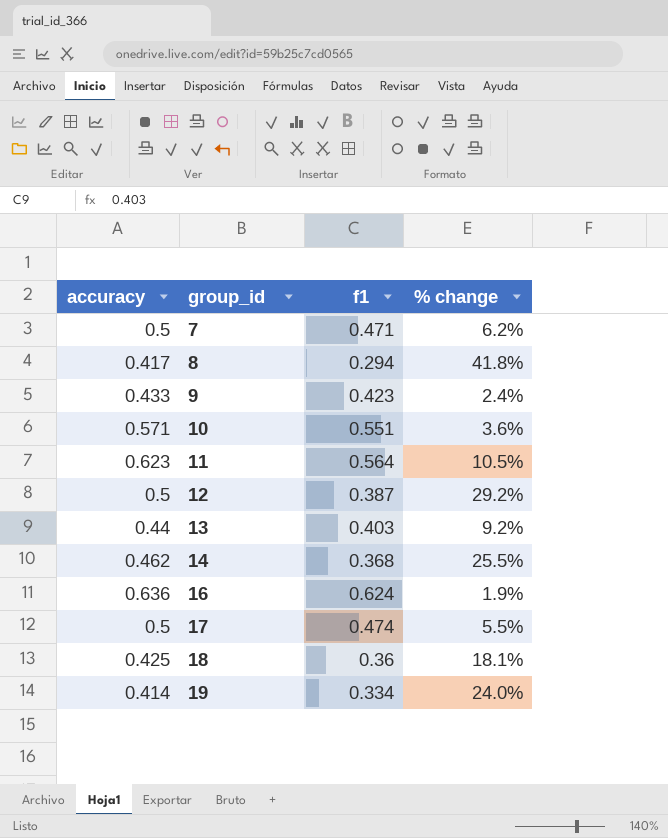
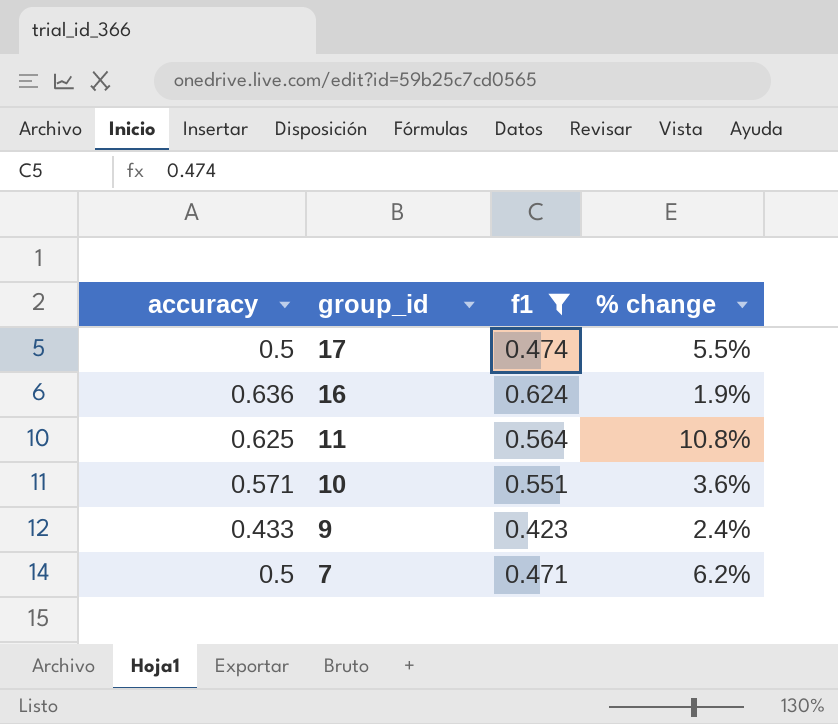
filter: none -> f1 >= 0.423
row order: group_id ascending -> group_id descending
11 | accuracy: 0.623 -> 0.625
11 | % change: 10.5% -> 10.8%

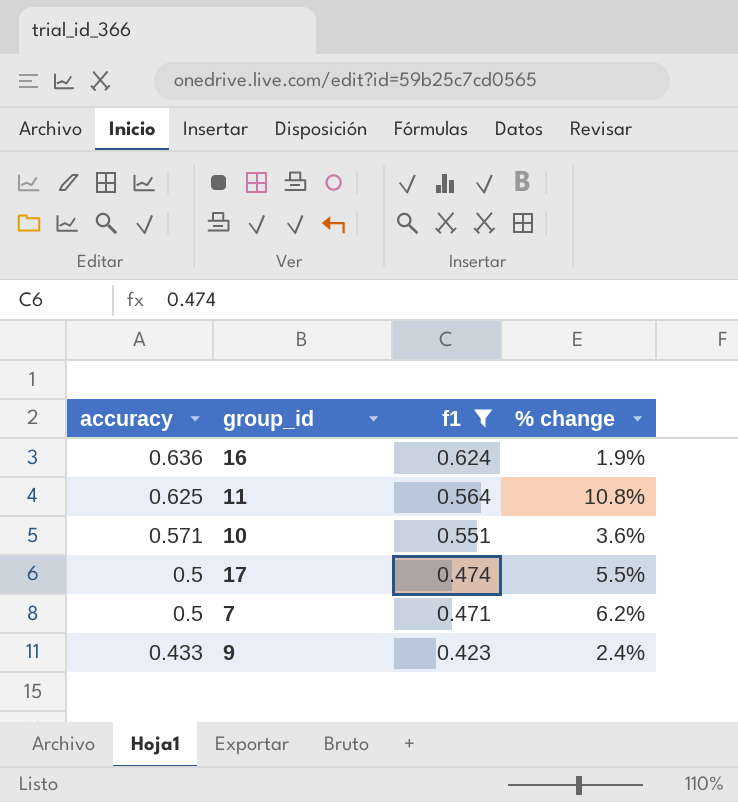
row order: group_id descending -> accuracy descending

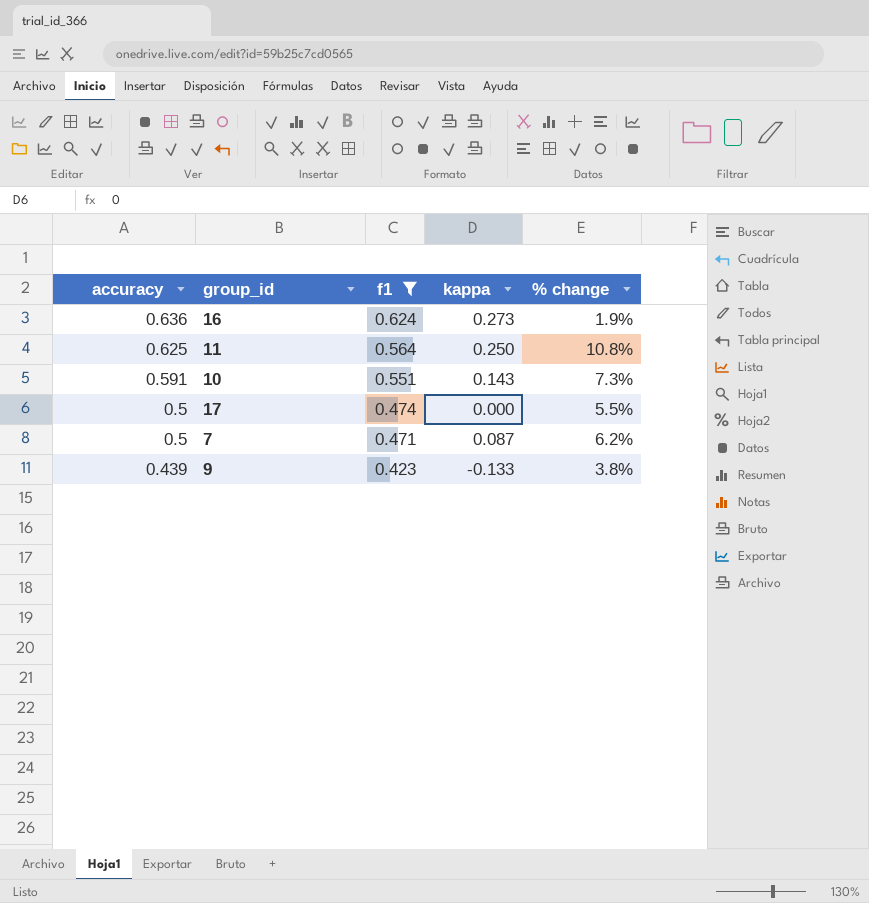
column kappa | position: none -> 4
10 | accuracy: 0.571 -> 0.591
10 | % change: 3.6% -> 7.3%
9 | accuracy: 0.433 -> 0.439
9 | % change: 2.4% -> 3.8%

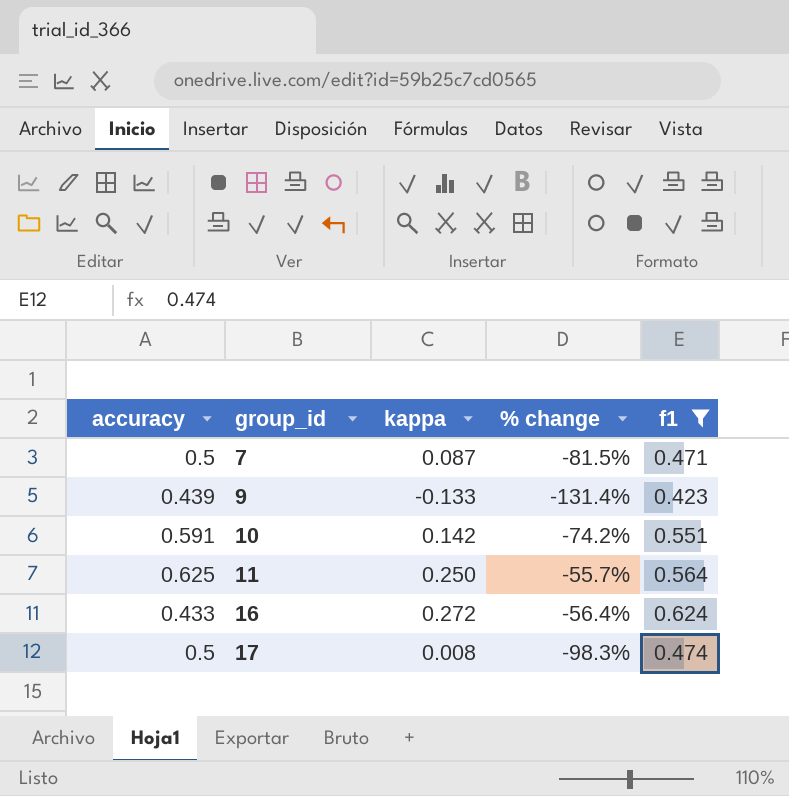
row order: accuracy descending -> group_id ascending
column % change | formula: ([accuracy] - [f1]) / [f1] -> ([kappa] - [f1]) / [f1]
column f1 | position: 3 -> 5
10 | kappa: 0.143 -> 0.142
16 | accuracy: 0.636 -> 0.433
16 | kappa: 0.273 -> 0.272
17 | kappa: 0.000 -> 0.008

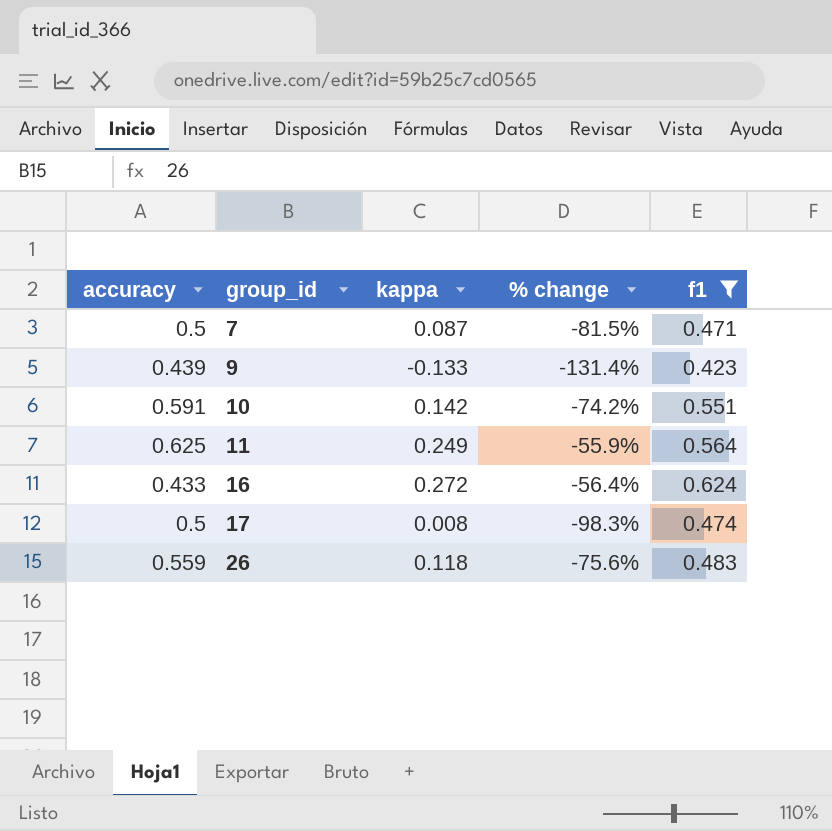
11 | kappa: 0.250 -> 0.249
11 | % change: -55.7% -> -55.9%
row 26: none -> 0.559 | 0.118 | -75.6% | 0.483

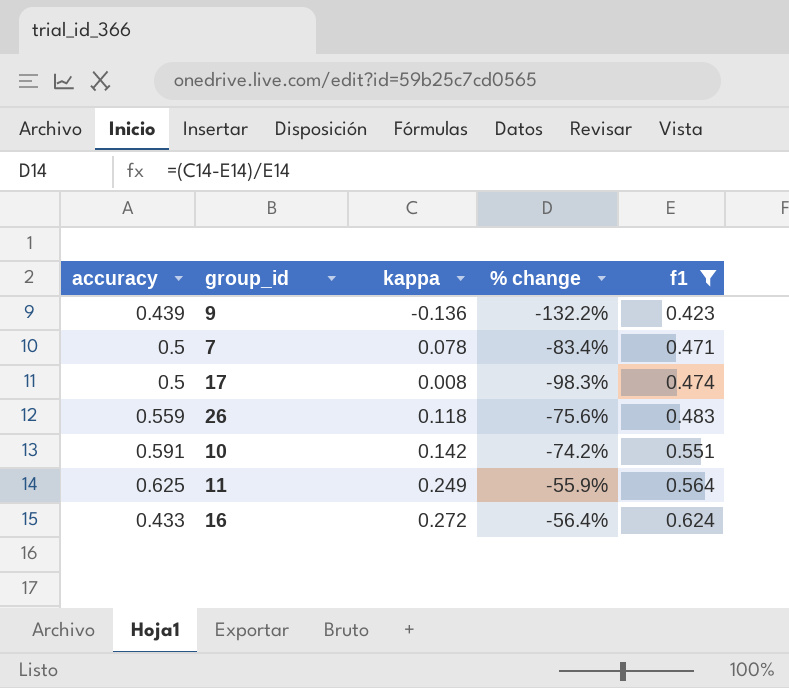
row order: group_id ascending -> f1 ascending
9 | kappa: -0.133 -> -0.136
9 | % change: -131.4% -> -132.2%
7 | kappa: 0.087 -> 0.078
7 | % change: -81.5% -> -83.4%

